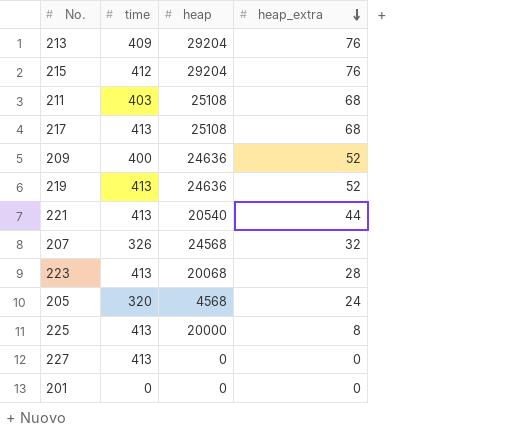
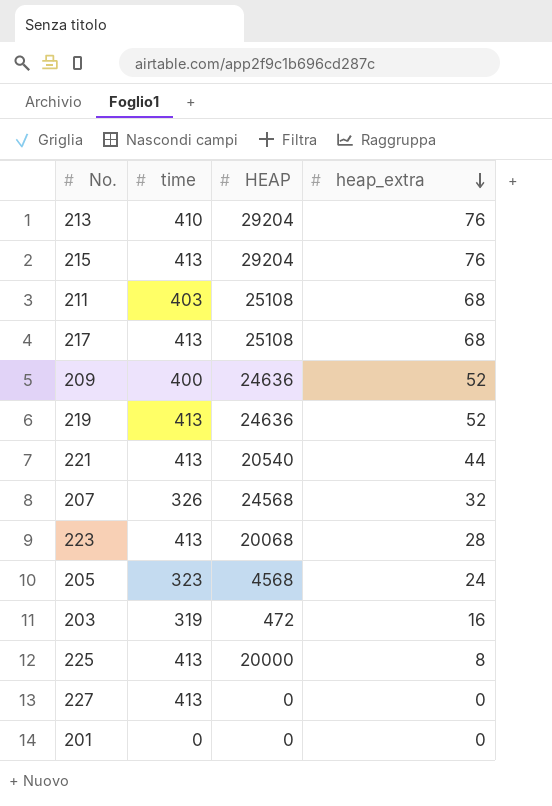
column name: heap -> HEAP
213 | time: 409 -> 410
215 | time: 412 -> 413
205 | time: 320 -> 323
row 203: none -> 319 | 472 | 16

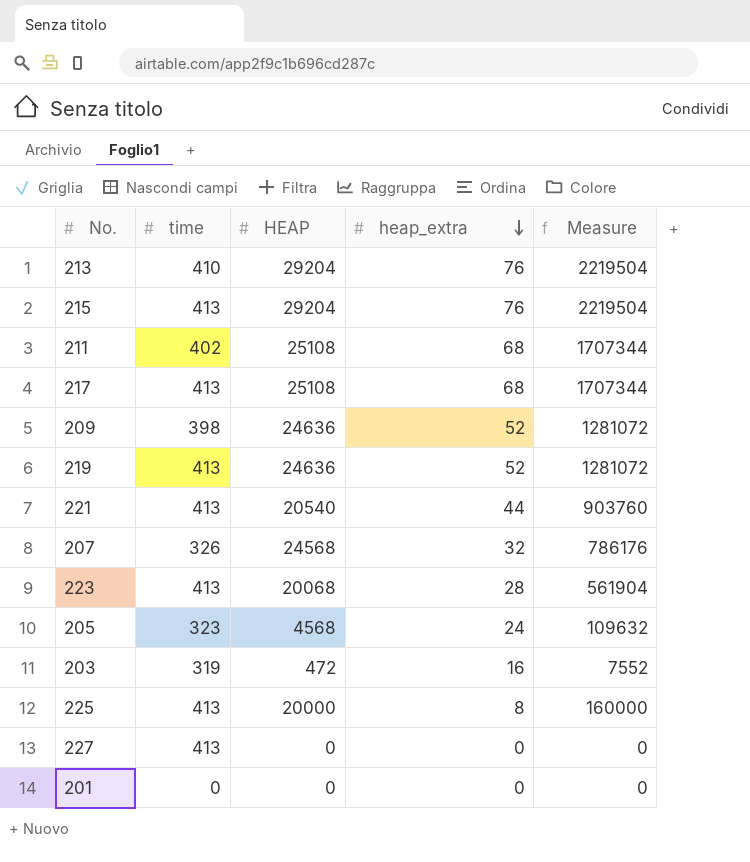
column Measure | formula: none -> [HEAP] * [heap_extra]
211 | time: 403 -> 402
209 | time: 400 -> 398

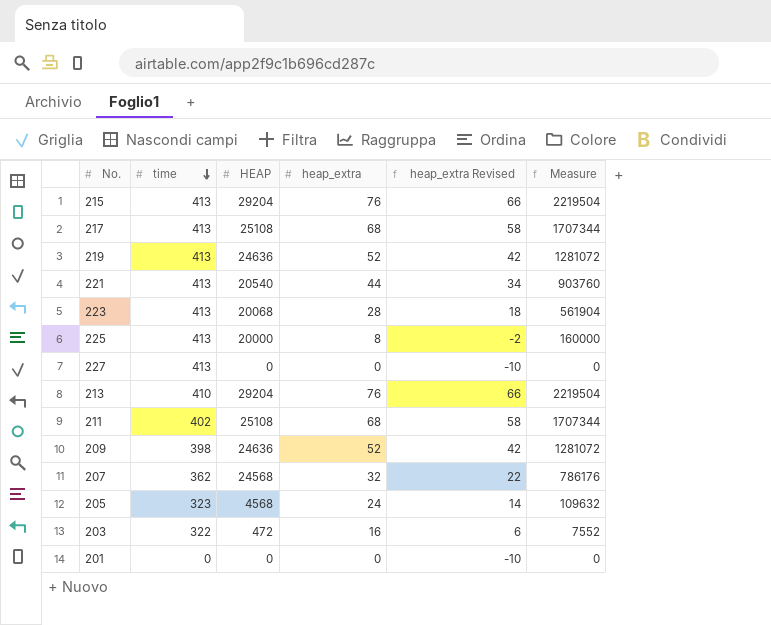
row order: heap_extra descending -> time descending
column heap_extra Revised | formula: none -> [heap_extra] - 10
207 | time: 326 -> 362
203 | time: 319 -> 322

